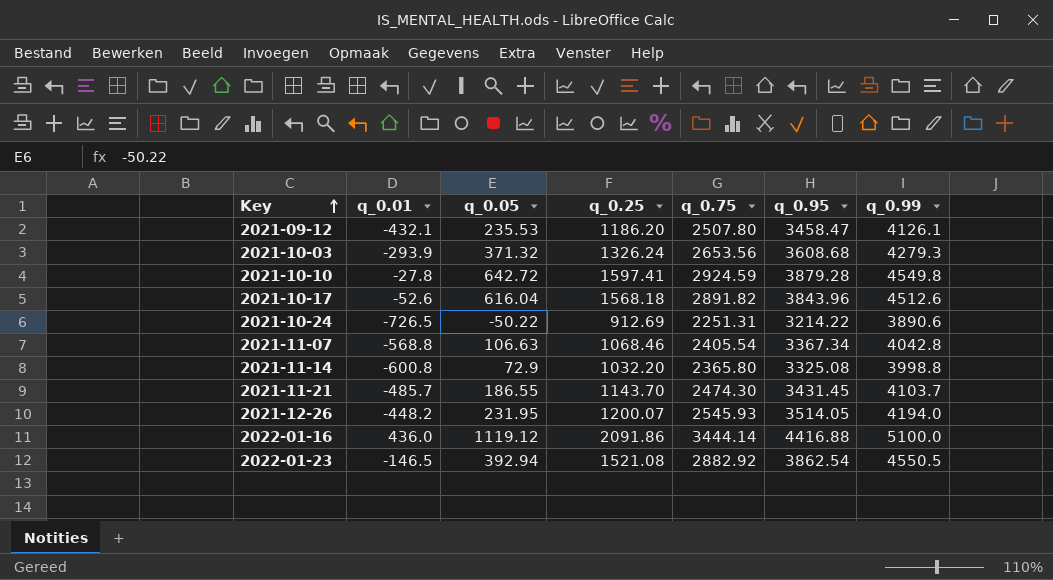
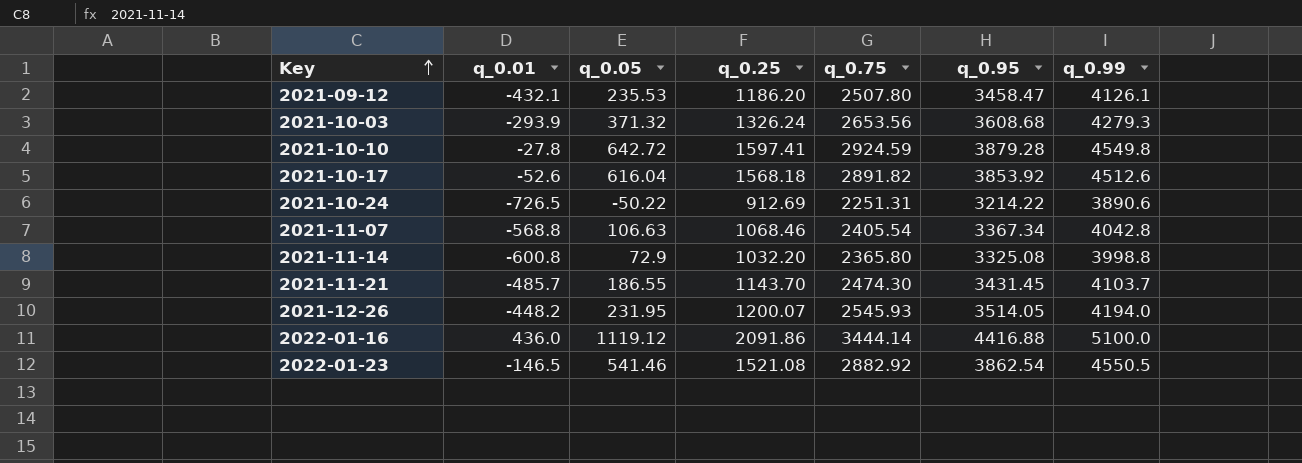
2021-10-17 | q_0.95: 3843.96 -> 3853.92
2022-01-23 | q_0.05: 392.94 -> 541.46

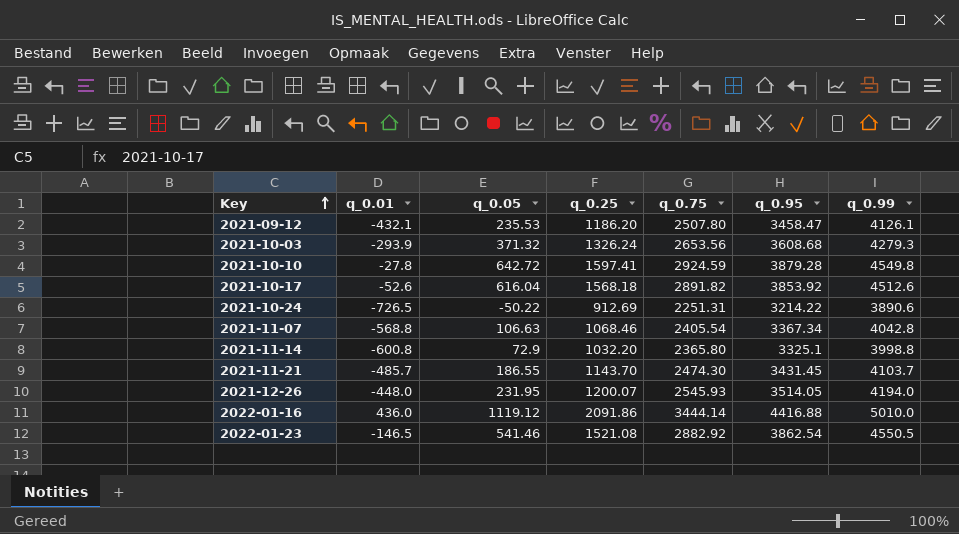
2021-11-14 | q_0.95: 3325.08 -> 3325.1
2021-12-26 | q_0.01: -448.2 -> -448.0
2022-01-16 | q_0.99: 5100.0 -> 5010.0

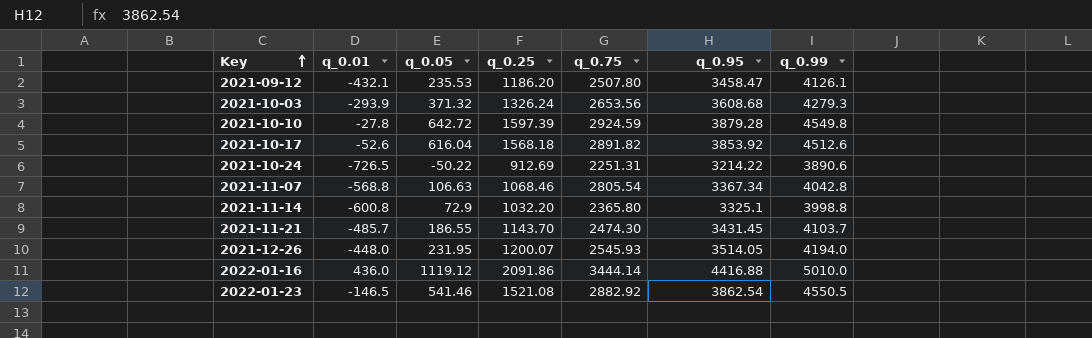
2021-10-10 | q_0.25: 1597.41 -> 1597.39
2021-11-07 | q_0.75: 2405.54 -> 2805.54

